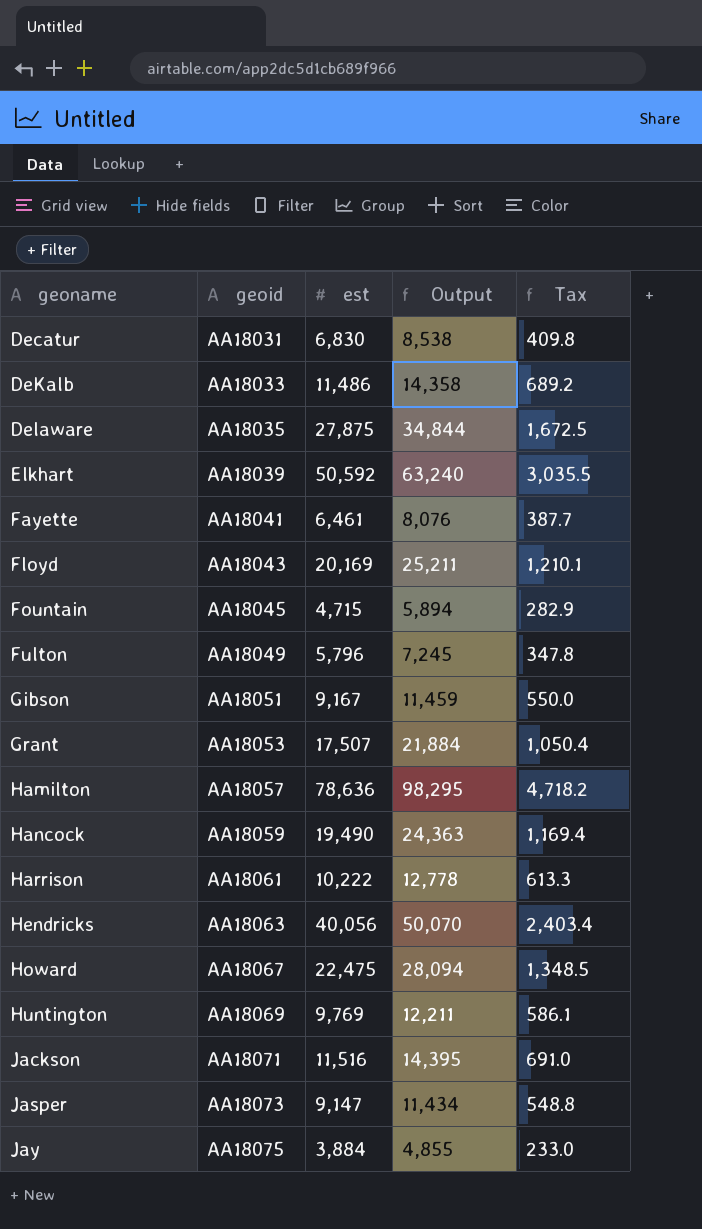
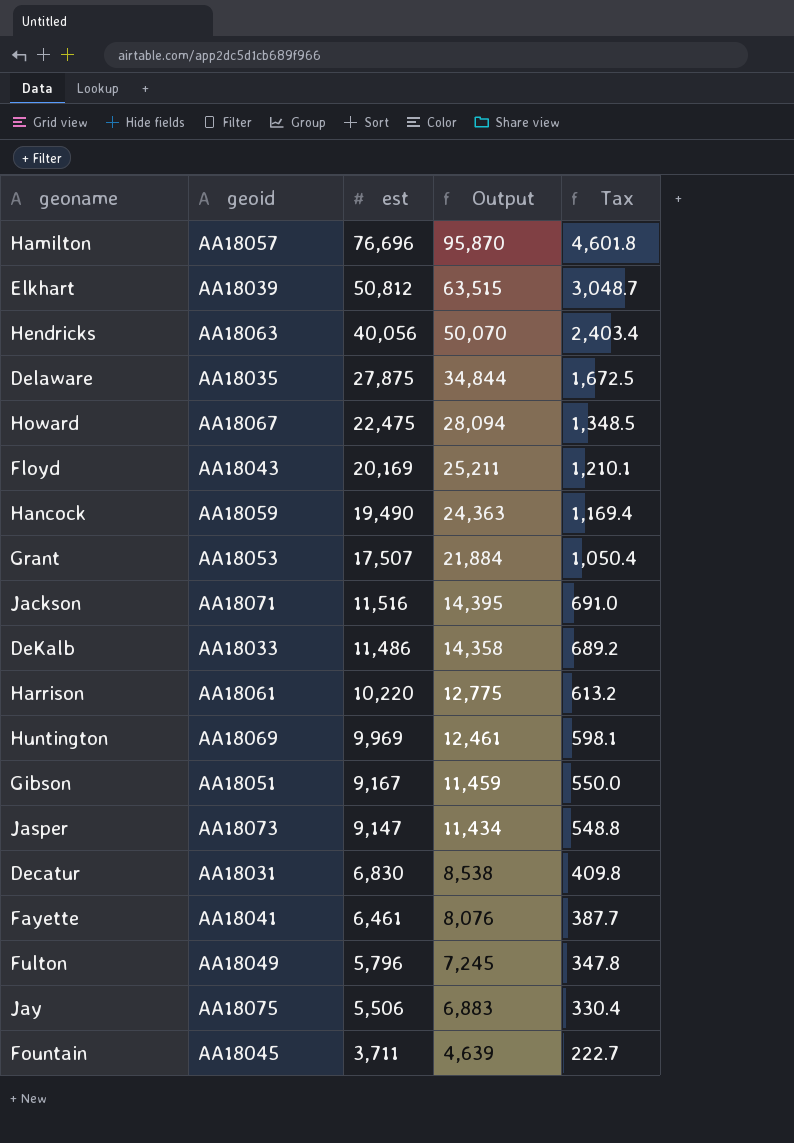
row order: geoname ascending -> est descending
Hamilton | est: 78,636 -> 76,696
Hamilton | Output: 98,295 -> 95,870
Hamilton | Tax: 4,718.2 -> 4,601.8
Elkhart | est: 50,592 -> 50,812
Elkhart | Output: 63,240 -> 63,515
Elkhart | Tax: 3,035.5 -> 3,048.7
Harrison | est: 10,222 -> 10,220
Harrison | Output: 12,778 -> 12,775
Harrison | Tax: 613.3 -> 613.2
Huntington | est: 9,769 -> 9,969
Huntington | Output: 12,211 -> 12,461
Huntington | Tax: 586.1 -> 598.1
Jay | est: 3,884 -> 5,506
Jay | Output: 4,855 -> 6,883
Jay | Tax: 233.0 -> 330.4
Fountain | est: 4,715 -> 3,711
Fountain | Output: 5,894 -> 4,639
Fountain | Tax: 282.9 -> 222.7

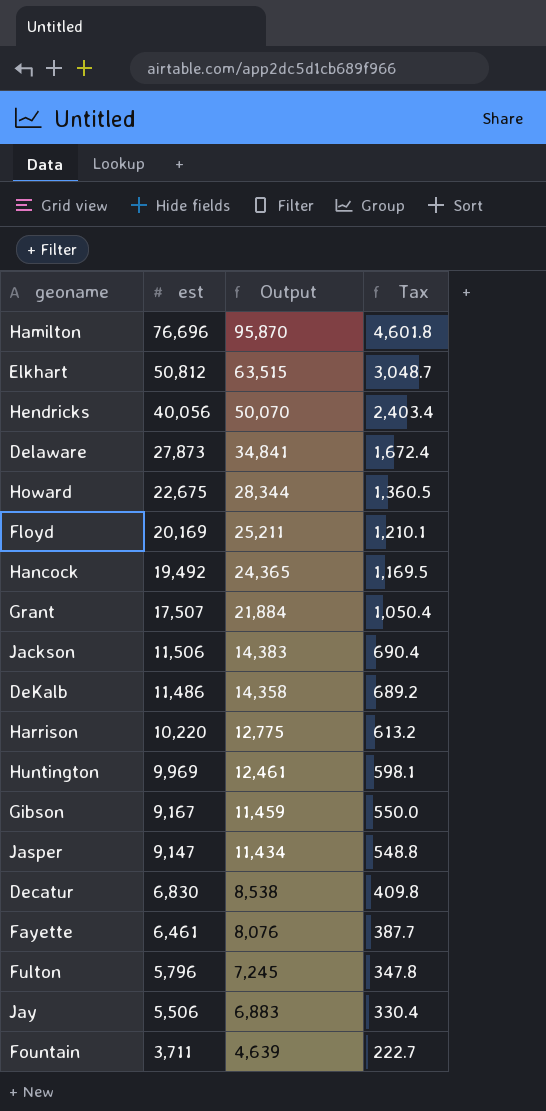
column geoid | position: 2 -> none
Delaware | est: 27,875 -> 27,873
Delaware | Output: 34,844 -> 34,841
Delaware | Tax: 1,672.5 -> 1,672.4
Howard | est: 22,475 -> 22,675
Howard | Output: 28,094 -> 28,344
Howard | Tax: 1,348.5 -> 1,360.5
Hancock | est: 19,490 -> 19,492
Hancock | Output: 24,363 -> 24,365
Hancock | Tax: 1,169.4 -> 1,169.5
Jackson | est: 11,516 -> 11,506
Jackson | Output: 14,395 -> 14,383
Jackson | Tax: 691.0 -> 690.4

